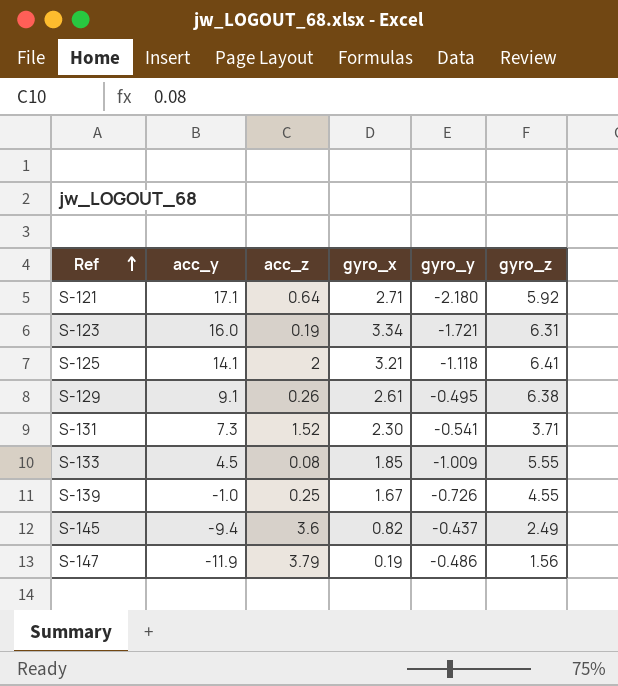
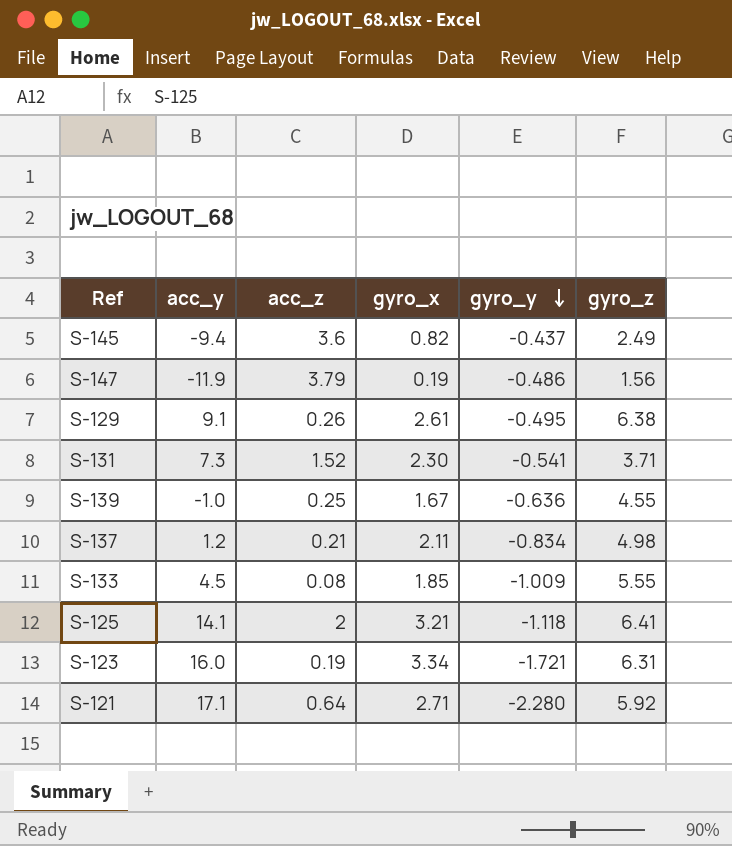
row order: Ref ascending -> gyro_y descending
S-139 | gyro_y: -0.726 -> -0.636
row S-137: none -> 1.2 | 0.21 | 2.11 | -0.834 | 4.98
S-121 | gyro_y: -2.180 -> -2.280

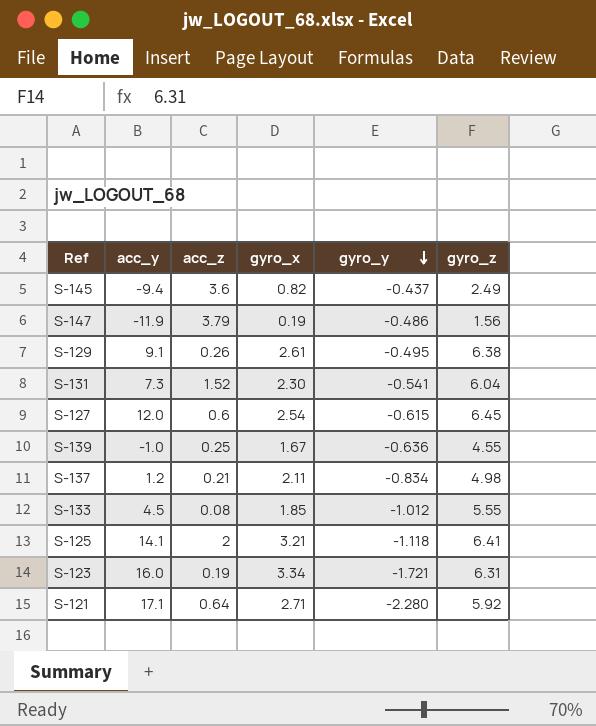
S-131 | gyro_z: 3.71 -> 6.04
row S-127: none -> 12.0 | 0.6 | 2.54 | -0.615 | 6.45
S-133 | gyro_y: -1.009 -> -1.012

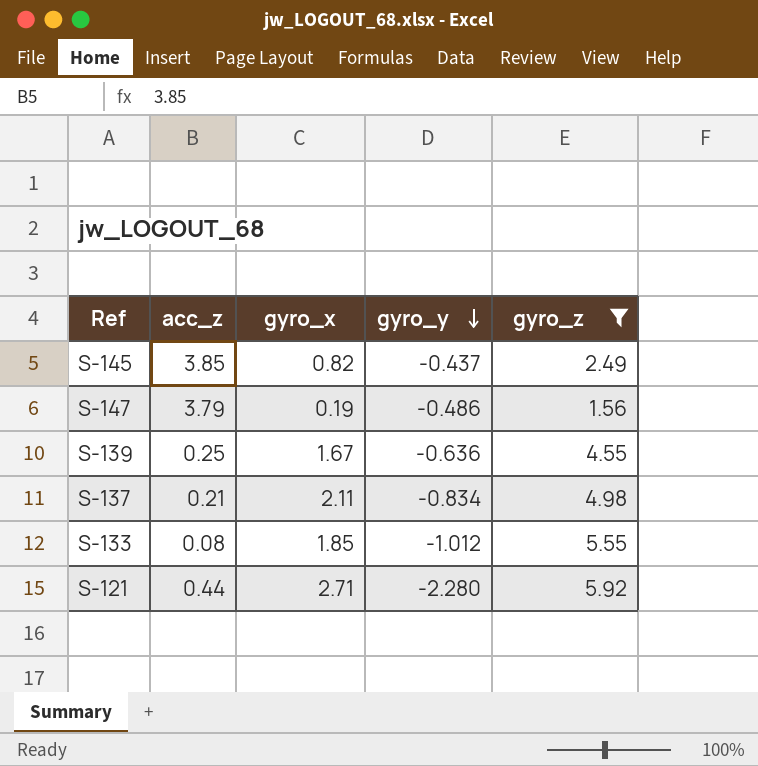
filter: none -> gyro_z <= 5.92
column acc_y | position: 2 -> none
S-145 | acc_z: 3.6 -> 3.85
S-121 | acc_z: 0.64 -> 0.44

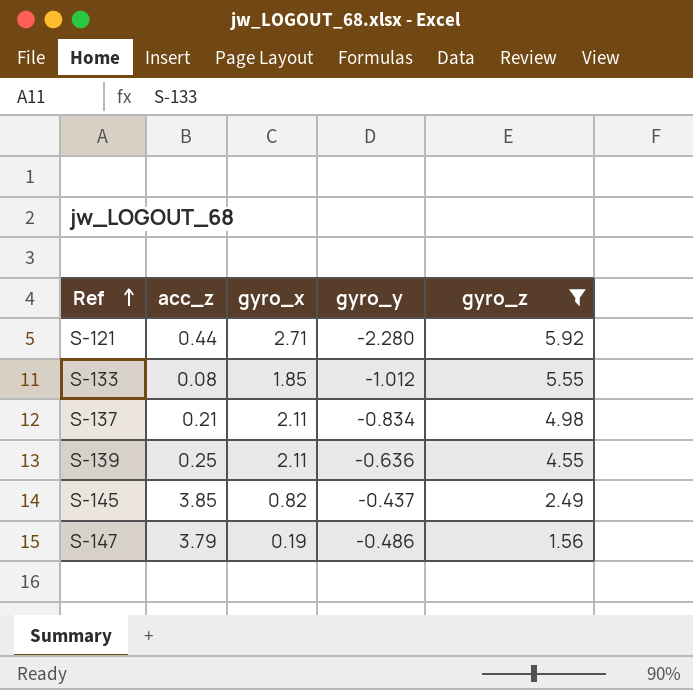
row order: gyro_y descending -> Ref ascending
S-139 | gyro_x: 1.67 -> 2.11

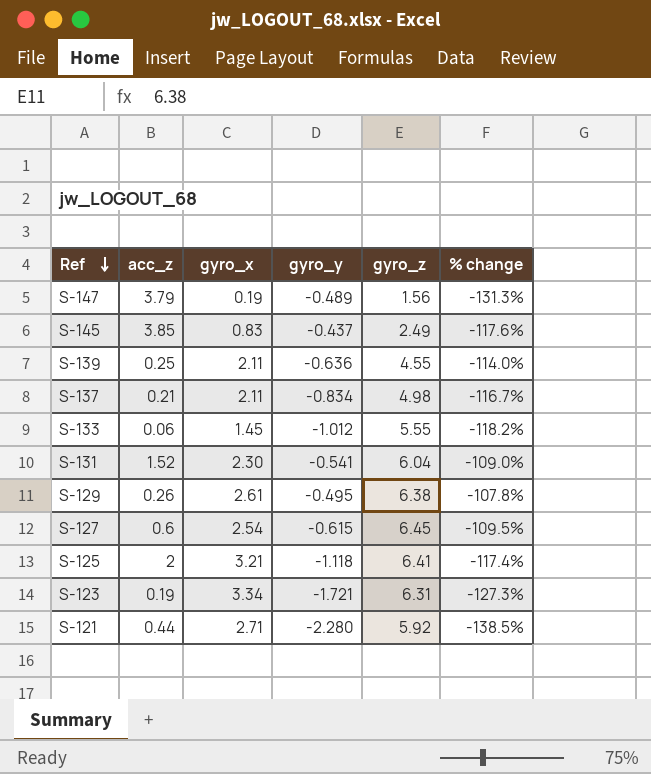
filter: gyro_z <= 5.92 -> none
row order: Ref ascending -> Ref descending
column % change | formula: none -> ([gyro_y] - [gyro_z]) / [gyro_z]
S-147 | gyro_y: -0.486 -> -0.489
S-145 | gyro_x: 0.82 -> 0.83
S-133 | acc_z: 0.08 -> 0.06
S-133 | gyro_x: 1.85 -> 1.45

